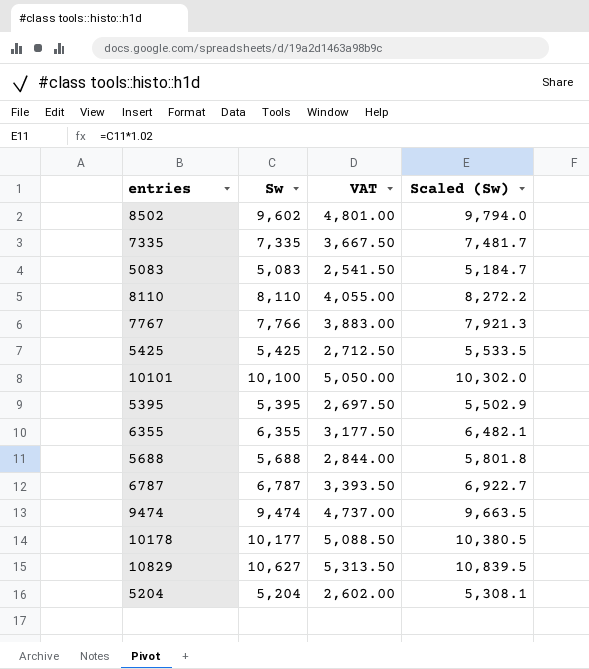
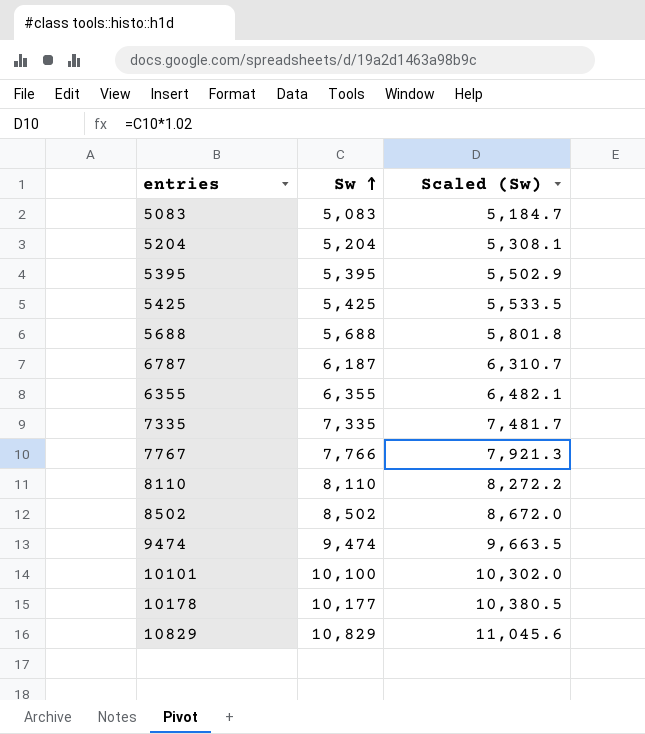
row order: none -> Sw ascending
column VAT | formula: [Sw] * 0.5 -> none
6787 | Sw: 6,787 -> 6,187
6787 | Scaled (Sw): 6,922.7 -> 6,310.7
8502 | Sw: 9,602 -> 8,502
8502 | Scaled (Sw): 9,794.0 -> 8,672.0
10829 | Sw: 10,627 -> 10,829
10829 | Scaled (Sw): 10,839.5 -> 11,045.6

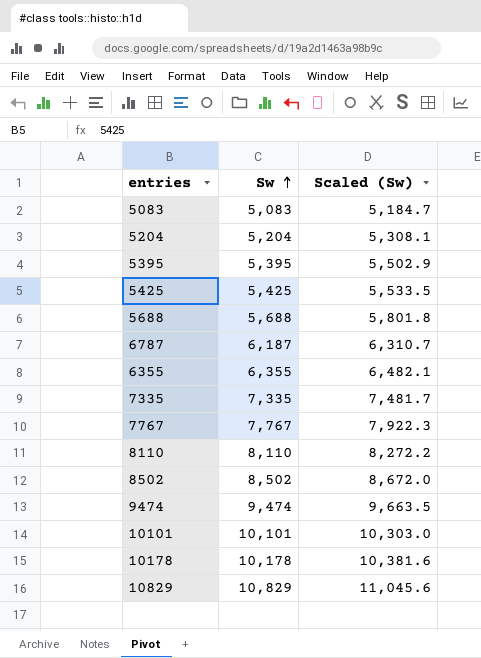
7767 | Sw: 7,766 -> 7,767
7767 | Scaled (Sw): 7,921.3 -> 7,922.3
10101 | Sw: 10,100 -> 10,101
10101 | Scaled (Sw): 10,302.0 -> 10,303.0
10178 | Sw: 10,177 -> 10,178
10178 | Scaled (Sw): 10,380.5 -> 10,381.6

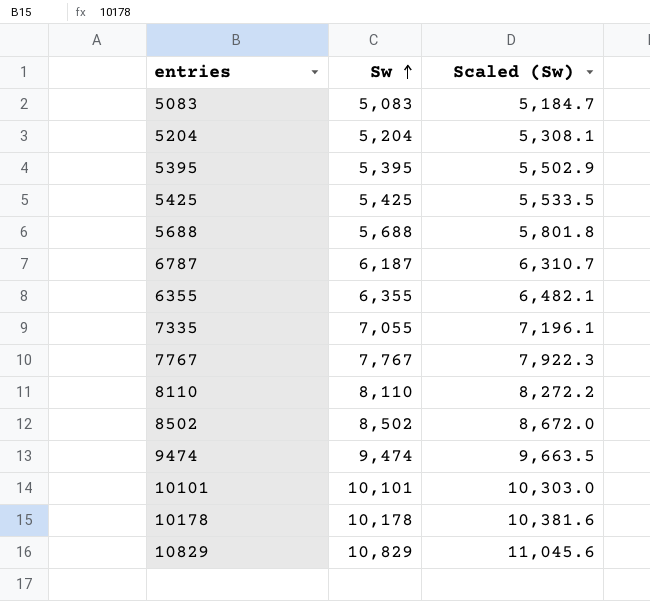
7335 | Sw: 7,335 -> 7,055
7335 | Scaled (Sw): 7,481.7 -> 7,196.1

